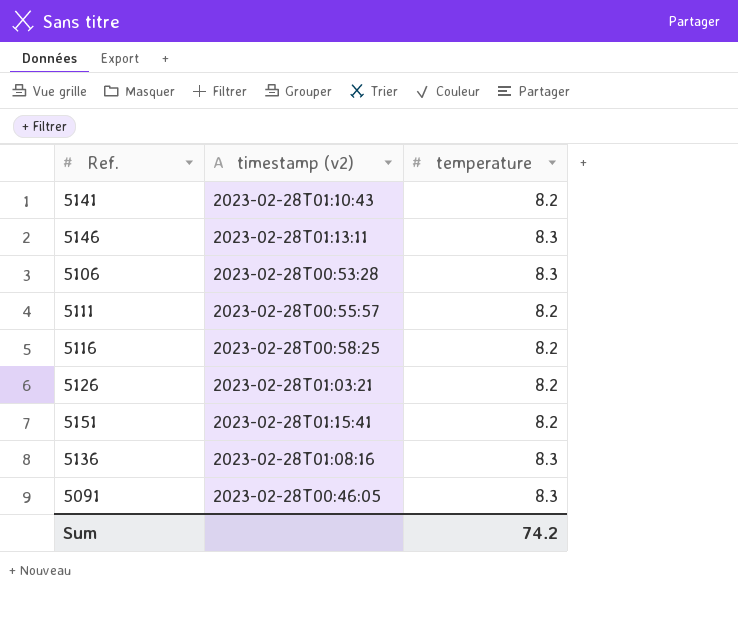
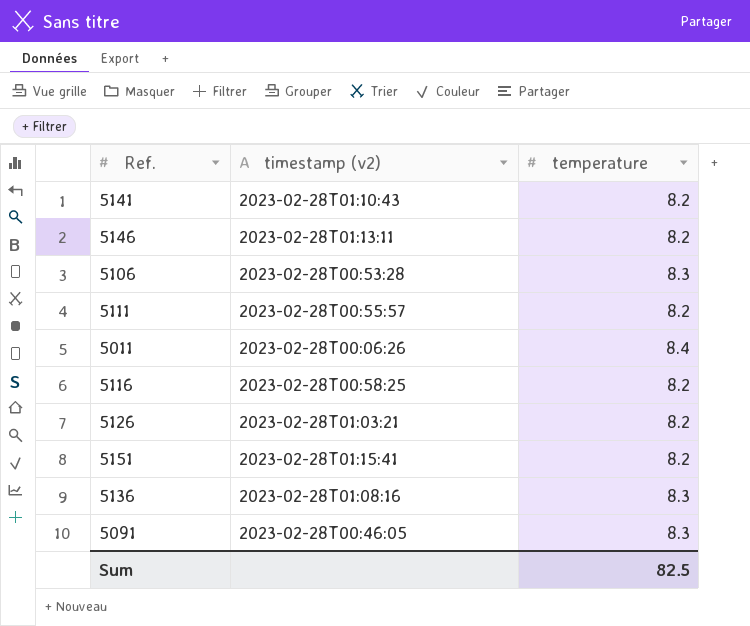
5146 | temperature: 8.3 -> 8.2
row 5011: none -> 2023-02-28T00:06:26 | 8.4
Sum | temperature: 74.2 -> 82.5

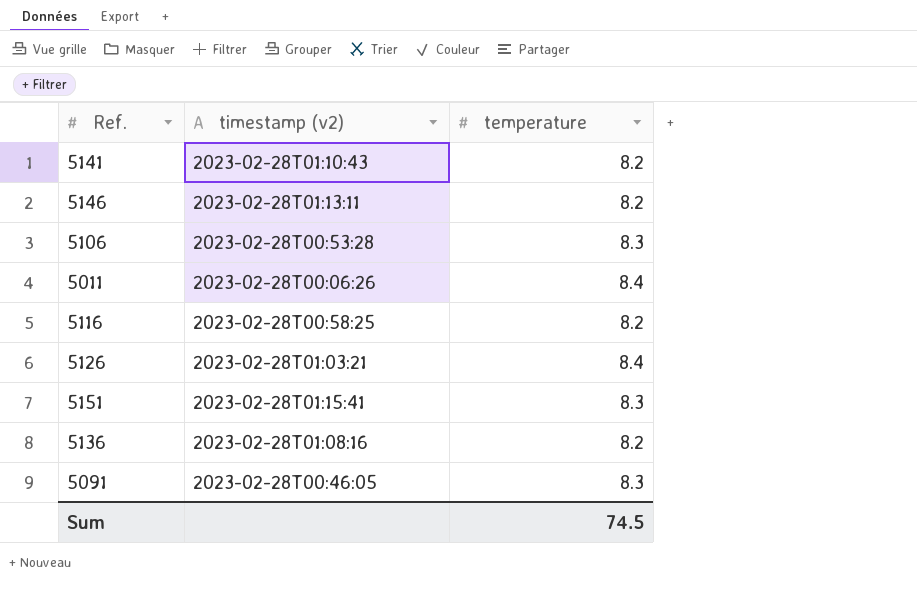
row 5111: 2023-02-28T00:55:57 | 8.2 -> none
5126 | temperature: 8.2 -> 8.4
5151 | temperature: 8.2 -> 8.3
5136 | temperature: 8.3 -> 8.2
Sum | temperature: 82.5 -> 74.5

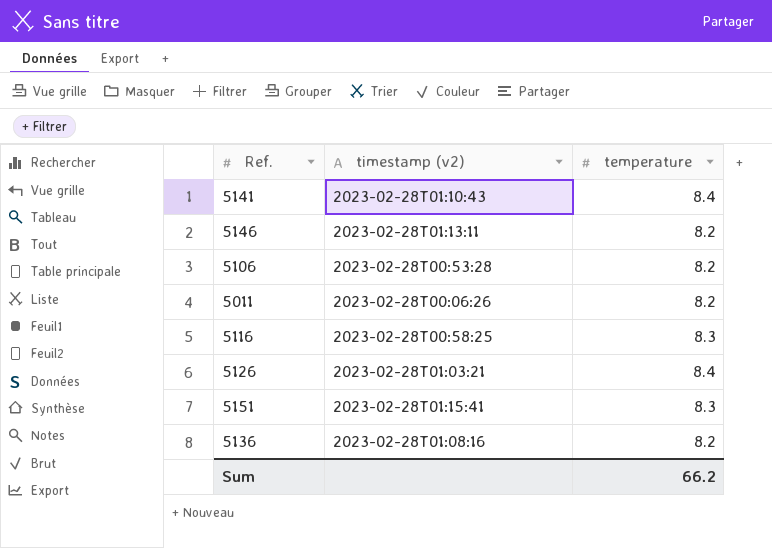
row 5091: 2023-02-28T00:46:05 | 8.3 -> none
5141 | temperature: 8.2 -> 8.4
5106 | temperature: 8.3 -> 8.2
5011 | temperature: 8.4 -> 8.2
5116 | temperature: 8.2 -> 8.3
Sum | temperature: 74.5 -> 66.2

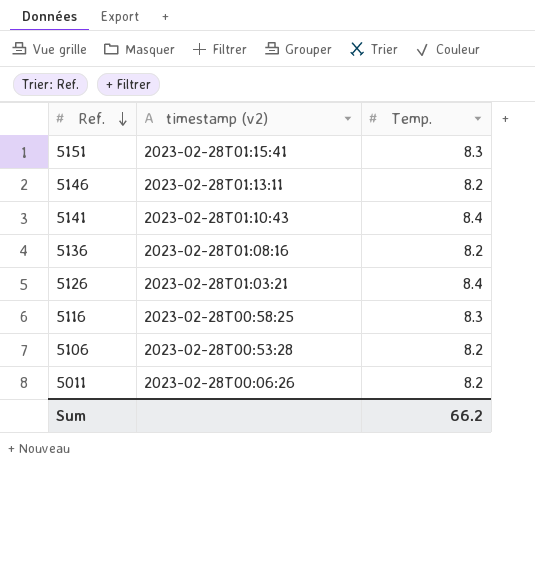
row order: none -> Ref. descending
column name: temperature -> Temp.

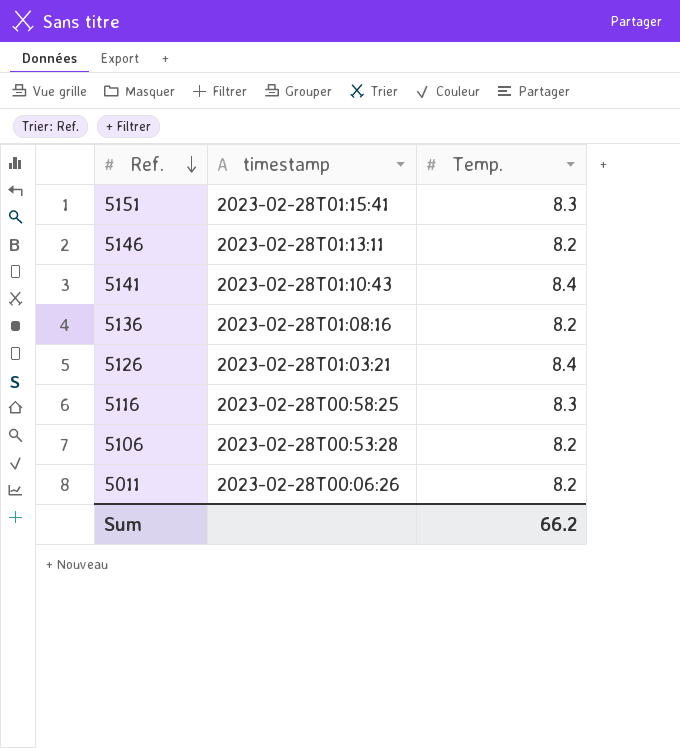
column name: timestamp (v2) -> timestamp

